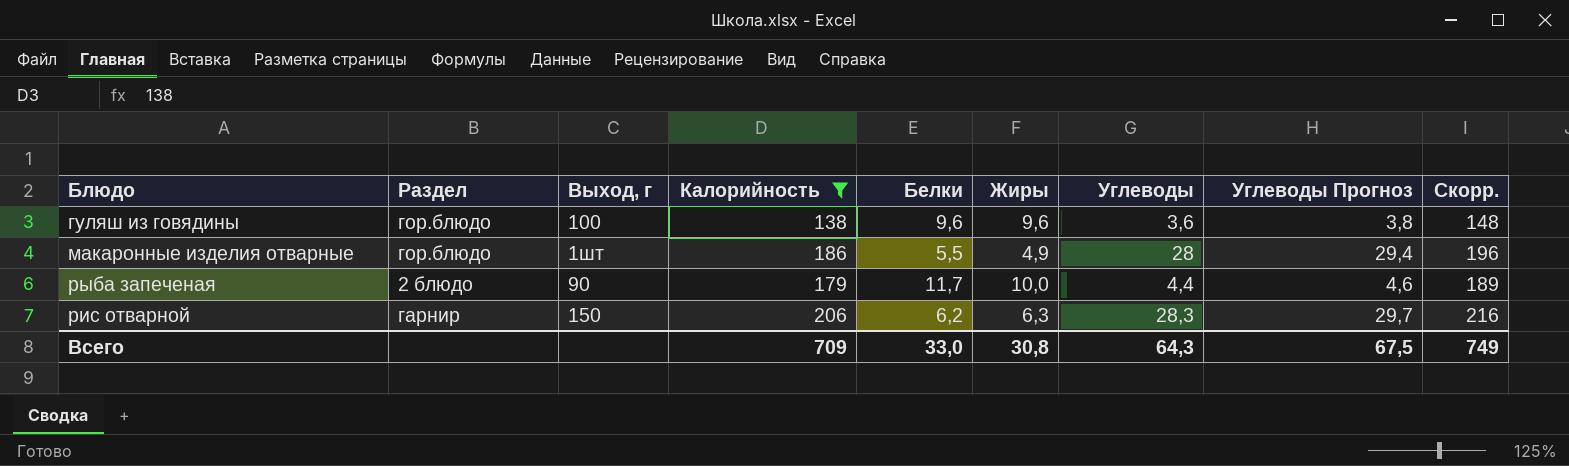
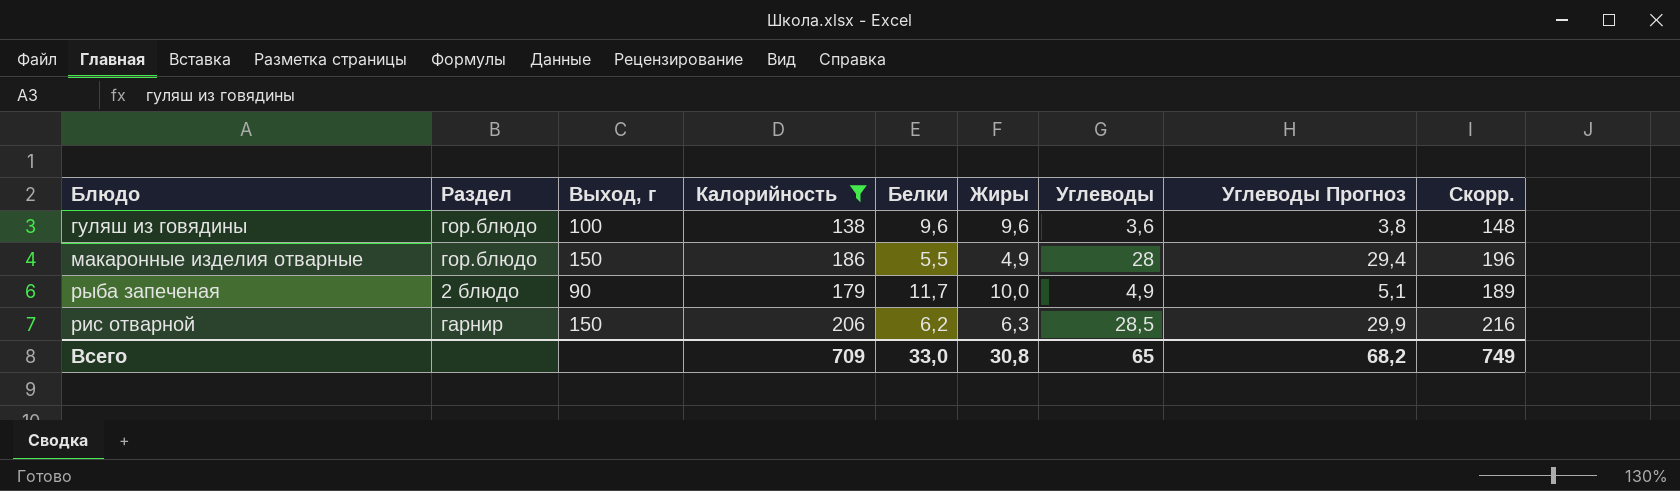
макаронные изделия отварные | Выход, г: 1шт -> 150
рыба запеченая | Углеводы: 4,4 -> 4,9
рыба запеченая | Углеводы Прогноз: 4,6 -> 5,1
рис отварной | Углеводы: 28,3 -> 28,5
рис отварной | Углеводы Прогноз: 29,7 -> 29,9
Всего | Углеводы: 64,3 -> 65
Всего | Углеводы Прогноз: 67,5 -> 68,2

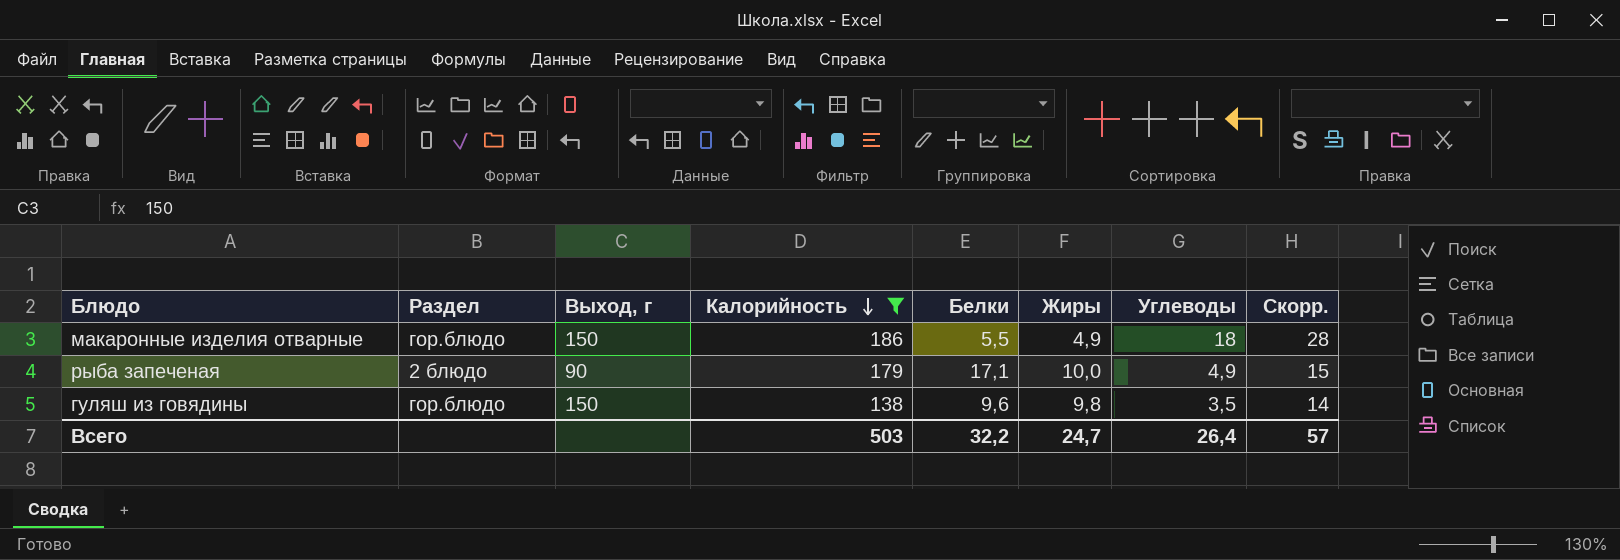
row order: none -> Калорийность descending
column Углеводы Прогноз | formula: [Углеводы] * 1,05 -> none
column Скорр. | formula: [Калорийность] + 10 -> [Углеводы] + 10
row рис отварной: гарнир | 150 | 206 | 6,2 | 6,3 | 28,5 | 29,9 | 216 -> none
макаронные изделия отварные | Углеводы: 28 -> 18
рыба запеченая | Белки: 11,7 -> 17,1
гуляш из говядины | Выход, г: 100 -> 150
гуляш из говядины | Жиры: 9,6 -> 9,8
гуляш из говядины | Углеводы: 3,6 -> 3,5
Всего | Калорийность: 709 -> 503
Всего | Белки: 33,0 -> 32,2
Всего | Жиры: 30,8 -> 24,7
Всего | Углеводы: 65 -> 26,4
Всего | Скорр.: 749 -> 57

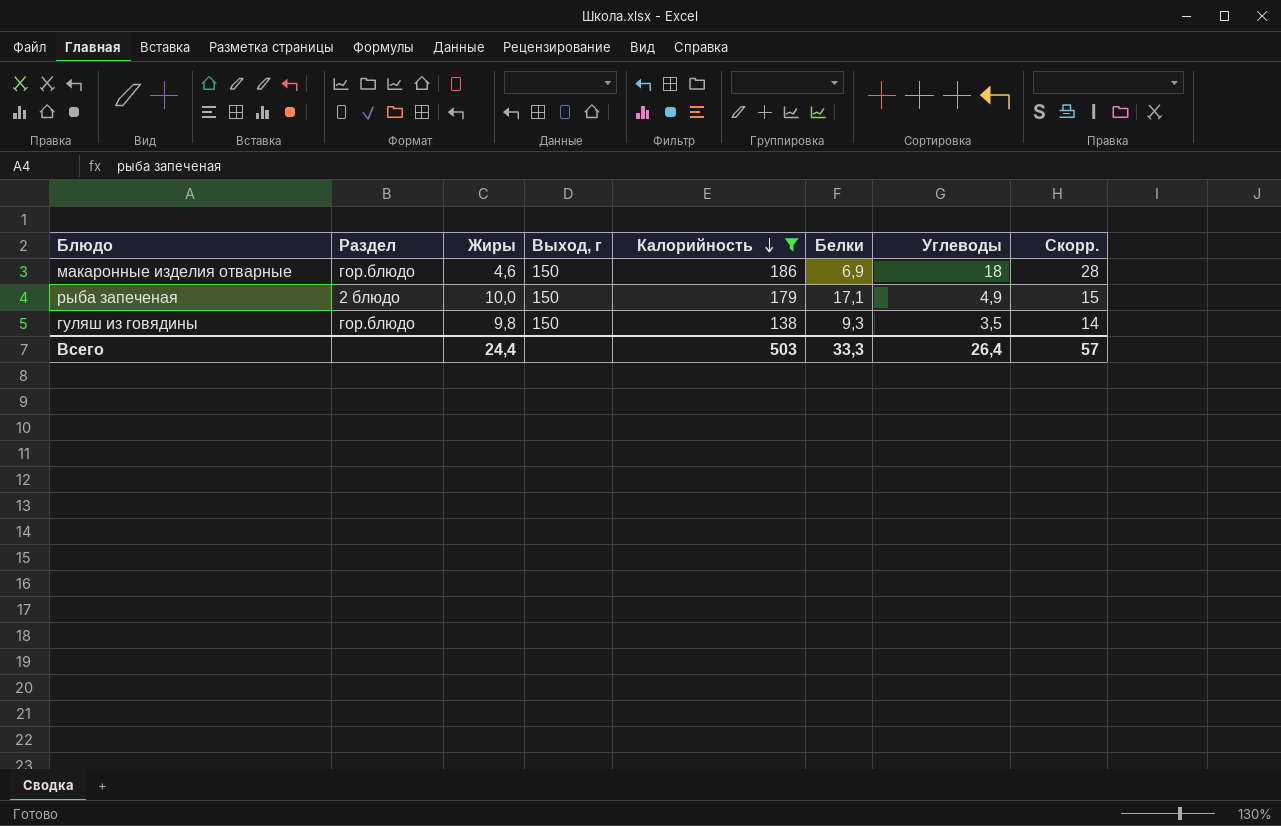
column Жиры | position: 6 -> 3
макаронные изделия отварные | Жиры: 4,9 -> 4,6
макаронные изделия отварные | Белки: 5,5 -> 6,9
рыба запеченая | Выход, г: 90 -> 150
гуляш из говядины | Белки: 9,6 -> 9,3
Всего | Жиры: 24,7 -> 24,4
Всего | Белки: 32,2 -> 33,3

